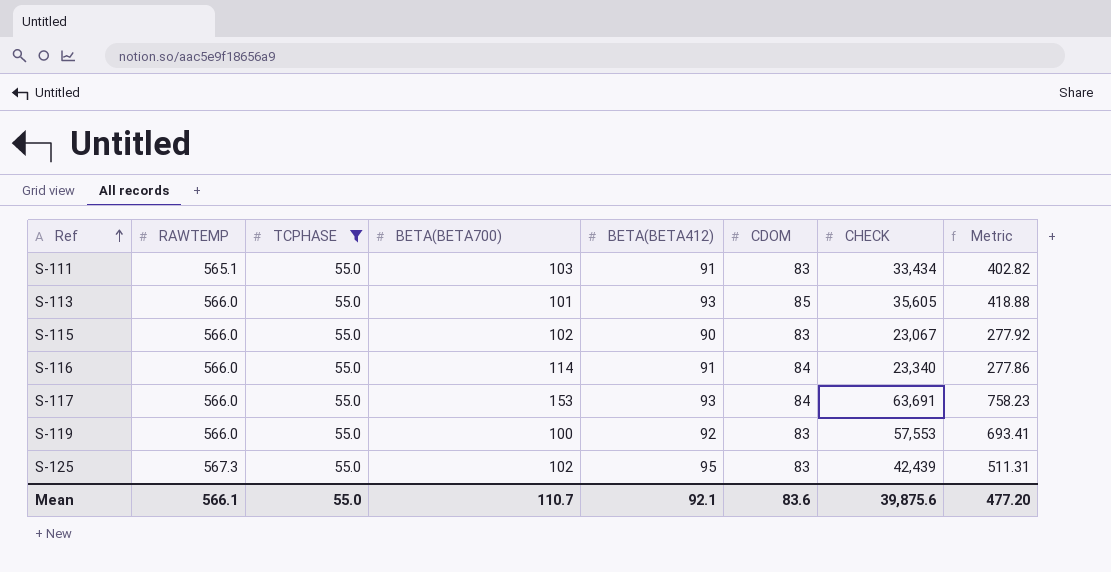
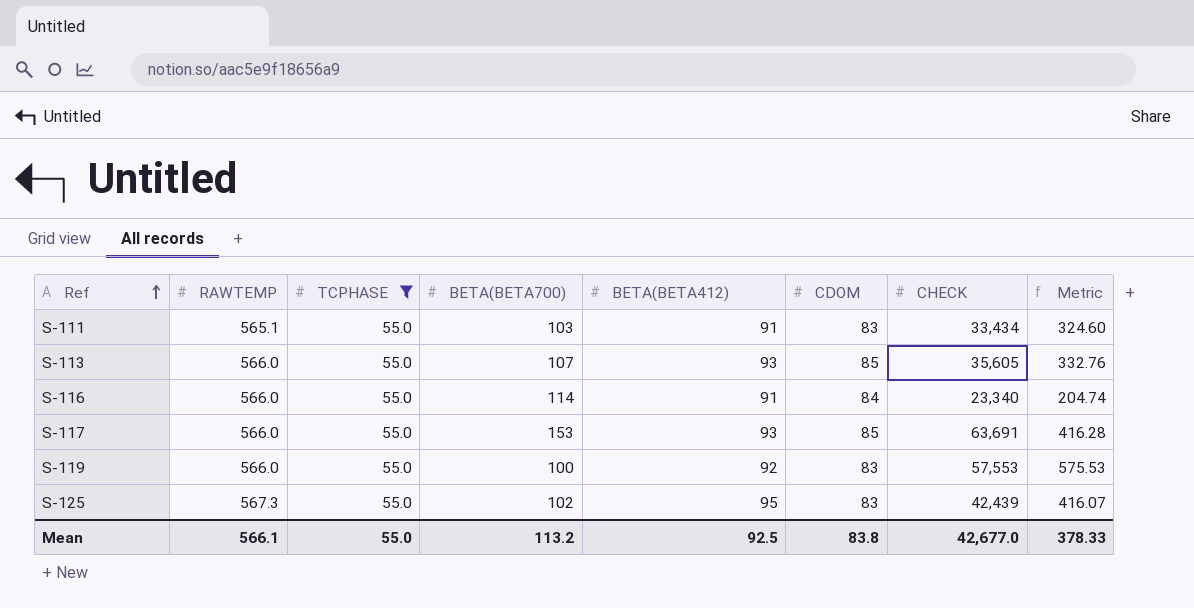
column Metric | formula: [CHECK] / [CDOM] -> [CHECK] / [BETA(BETA700)]
row S-115: 566.0 | 55.0 | 102 | 90 | 83 | 23,067 | 277.92 -> none
S-113 | BETA(BETA700): 101 -> 107
S-117 | CDOM: 84 -> 85
Mean | BETA(BETA700): 110.7 -> 113.2
Mean | BETA(BETA412): 92.1 -> 92.5
Mean | CDOM: 83.6 -> 83.8
Mean | CHECK: 39,875.6 -> 42,677.0
Mean | Metric: 477.20 -> 378.33

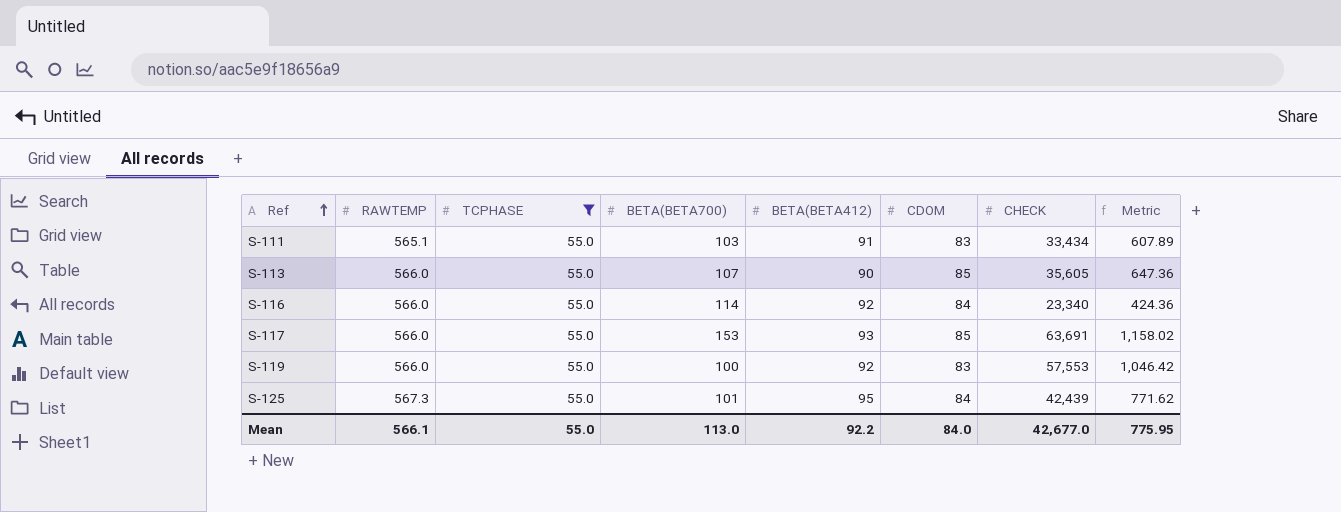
column Metric | formula: [CHECK] / [BETA(BETA700)] -> [CHECK] / [TCPHASE]
S-113 | BETA(BETA412): 93 -> 90
S-116 | BETA(BETA412): 91 -> 92
S-125 | BETA(BETA700): 102 -> 101
S-125 | CDOM: 83 -> 84
Mean | BETA(BETA700): 113.2 -> 113.0
Mean | BETA(BETA412): 92.5 -> 92.2
Mean | CDOM: 83.8 -> 84.0
Mean | Metric: 378.33 -> 775.95

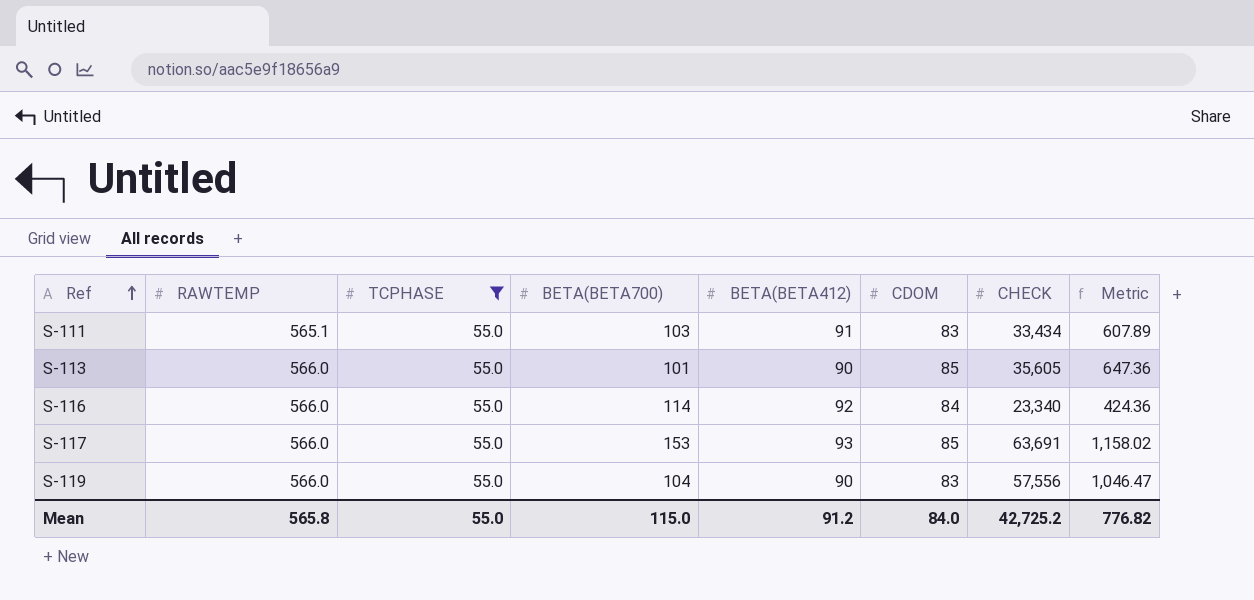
row S-125: 567.3 | 55.0 | 101 | 95 | 84 | 42,439 | 771.62 -> none
S-113 | BETA(BETA700): 107 -> 101
S-119 | BETA(BETA700): 100 -> 104
S-119 | BETA(BETA412): 92 -> 90
S-119 | CHECK: 57,553 -> 57,556
S-119 | Metric: 1,046.42 -> 1,046.47
Mean | RAWTEMP: 566.1 -> 565.8
Mean | BETA(BETA700): 113.0 -> 115.0
Mean | BETA(BETA412): 92.2 -> 91.2
Mean | CHECK: 42,677.0 -> 42,725.2
Mean | Metric: 775.95 -> 776.82

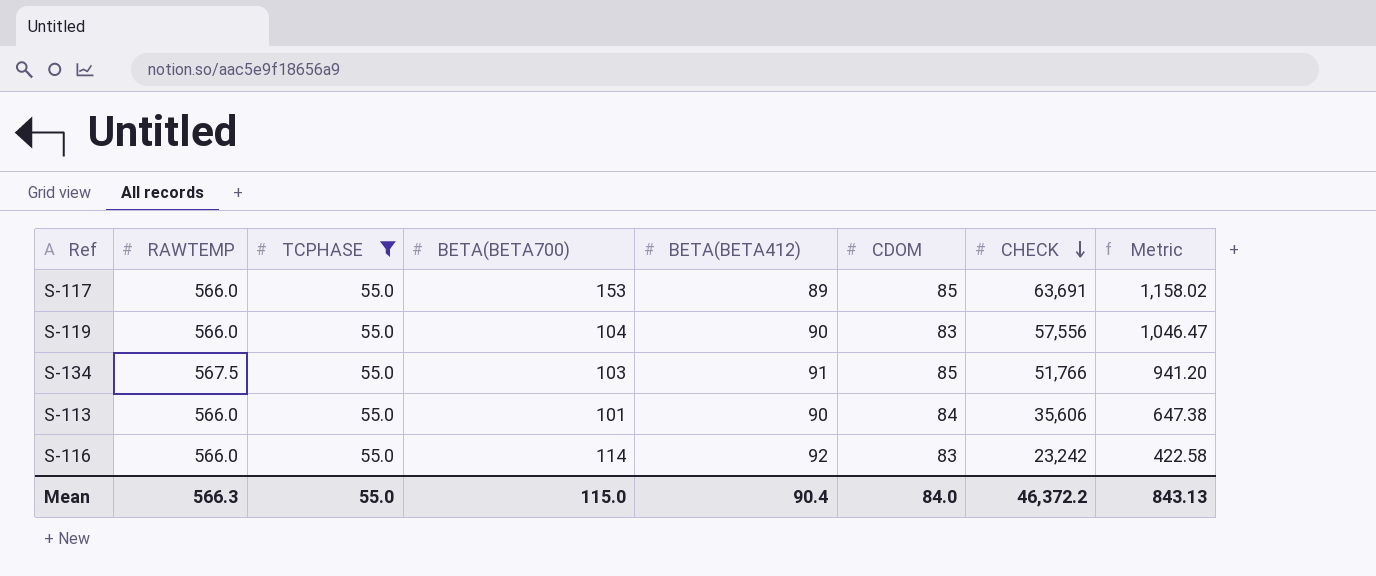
row order: Ref ascending -> CHECK descending
row S-111: 565.1 | 55.0 | 103 | 91 | 83 | 33,434 | 607.89 -> none
S-117 | BETA(BETA412): 93 -> 89
row S-134: none -> 567.5 | 55.0 | 103 | 91 | 85 | 51,766 | 941.20
S-113 | CDOM: 85 -> 84
S-113 | CHECK: 35,605 -> 35,606
S-113 | Metric: 647.36 -> 647.38
S-116 | CDOM: 84 -> 83
S-116 | CHECK: 23,340 -> 23,242
S-116 | Metric: 424.36 -> 422.58
Mean | RAWTEMP: 565.8 -> 566.3
Mean | BETA(BETA412): 91.2 -> 90.4
Mean | CHECK: 42,725.2 -> 46,372.2
Mean | Metric: 776.82 -> 843.13

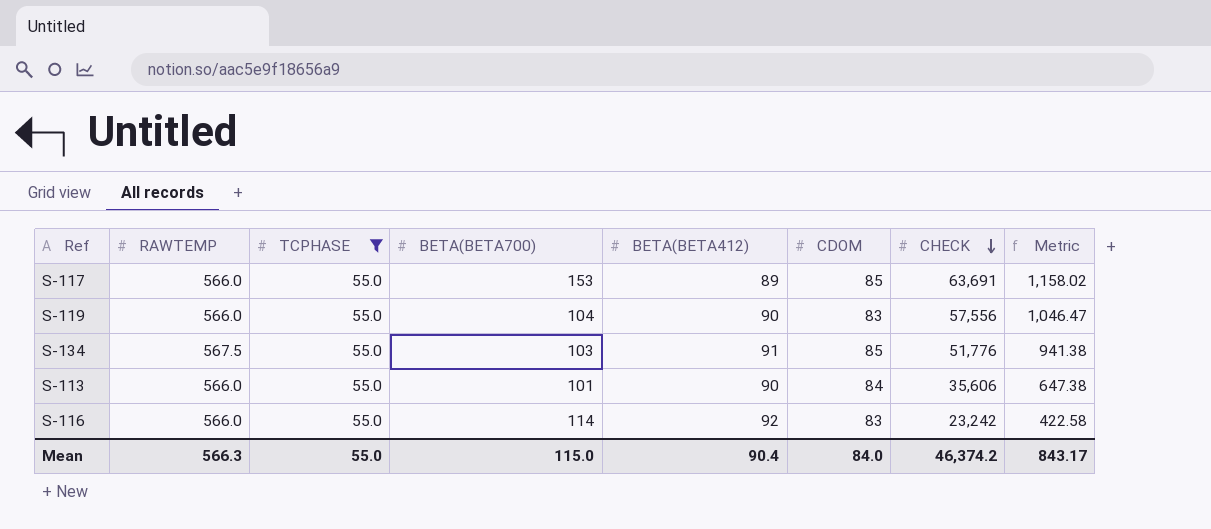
S-134 | CHECK: 51,766 -> 51,776
S-134 | Metric: 941.20 -> 941.38
Mean | CHECK: 46,372.2 -> 46,374.2
Mean | Metric: 843.13 -> 843.17

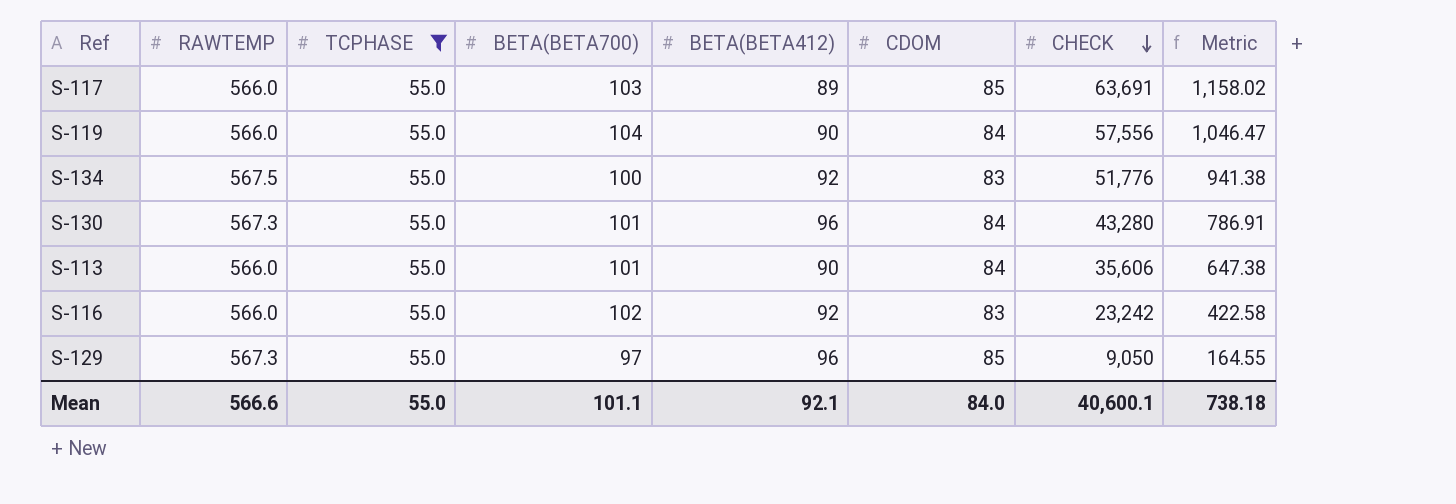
S-117 | BETA(BETA700): 153 -> 103
S-119 | CDOM: 83 -> 84
S-134 | BETA(BETA700): 103 -> 100
S-134 | BETA(BETA412): 91 -> 92
S-134 | CDOM: 85 -> 83
row S-130: none -> 567.3 | 55.0 | 101 | 96 | 84 | 43,280 | 786.91
S-116 | BETA(BETA700): 114 -> 102
row S-129: none -> 567.3 | 55.0 | 97 | 96 | 85 | 9,050 | 164.55
Mean | RAWTEMP: 566.3 -> 566.6
Mean | BETA(BETA700): 115.0 -> 101.1
Mean | BETA(BETA412): 90.4 -> 92.1
Mean | CHECK: 46,374.2 -> 40,600.1
Mean | Metric: 843.17 -> 738.18

